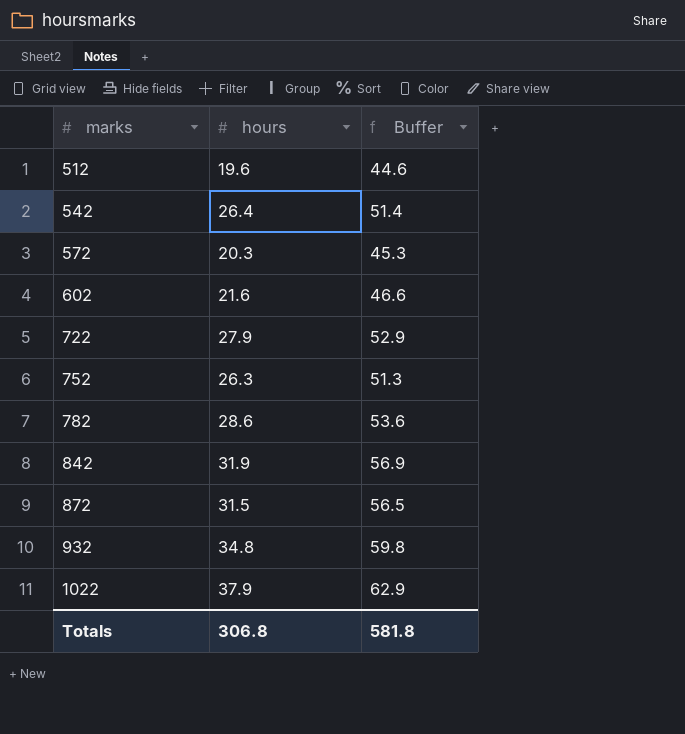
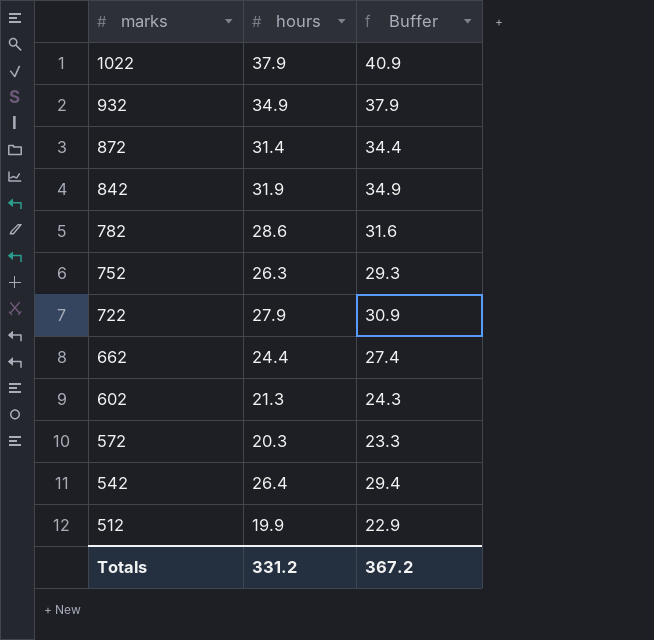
row order: marks ascending -> marks descending
column Buffer | formula: [hours] + 25 -> [hours] + 3
932 | hours: 34.8 -> 34.9
872 | hours: 31.5 -> 31.4
row 662: none -> 24.4 | 27.4
602 | hours: 21.6 -> 21.3
512 | hours: 19.6 -> 19.9
Totals | hours: 306.8 -> 331.2
Totals | Buffer: 581.8 -> 367.2

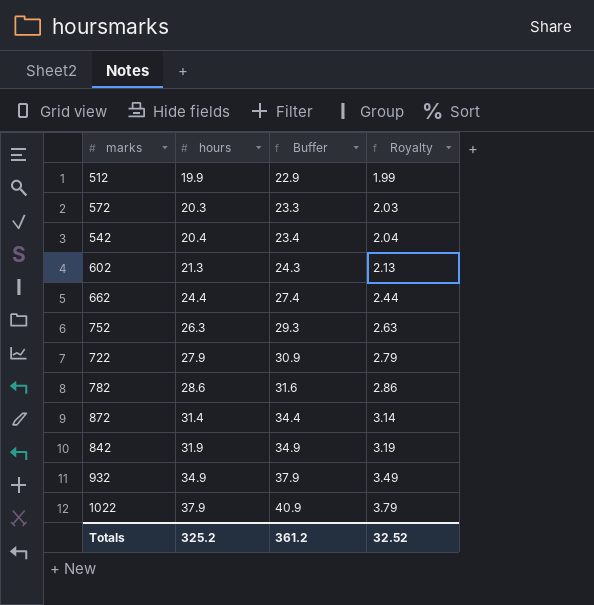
row order: marks descending -> hours ascending
column Royalty | formula: none -> [hours] * 0.1
542 | hours: 26.4 -> 20.4
542 | Buffer: 29.4 -> 23.4
Totals | hours: 331.2 -> 325.2
Totals | Buffer: 367.2 -> 361.2

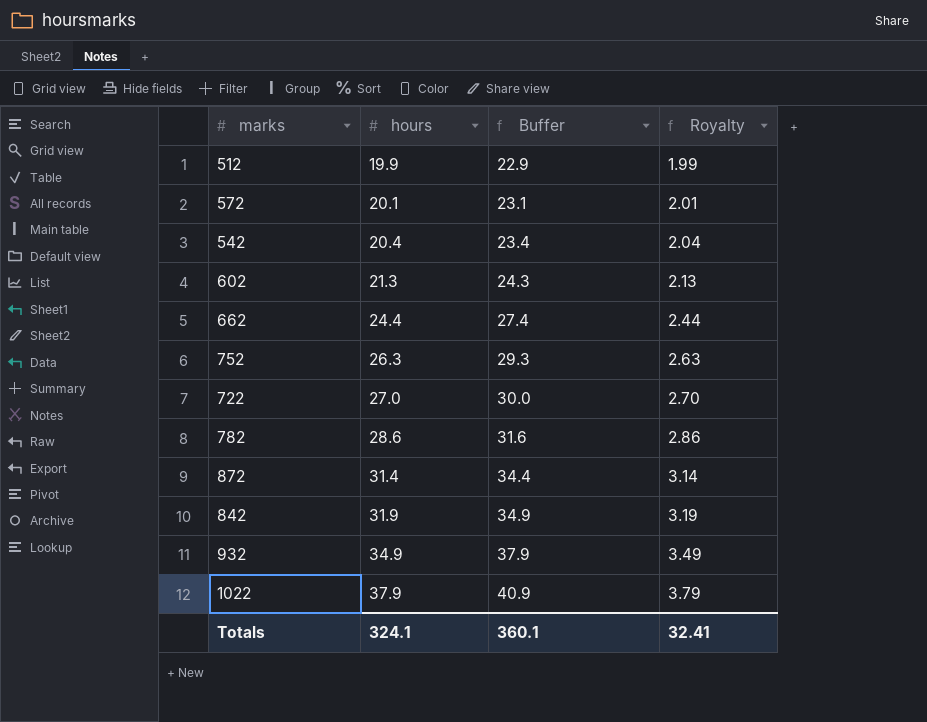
572 | hours: 20.3 -> 20.1
572 | Buffer: 23.3 -> 23.1
572 | Royalty: 2.03 -> 2.01
722 | hours: 27.9 -> 27.0
722 | Buffer: 30.9 -> 30.0
722 | Royalty: 2.79 -> 2.70
Totals | hours: 325.2 -> 324.1
Totals | Buffer: 361.2 -> 360.1
Totals | Royalty: 32.52 -> 32.41

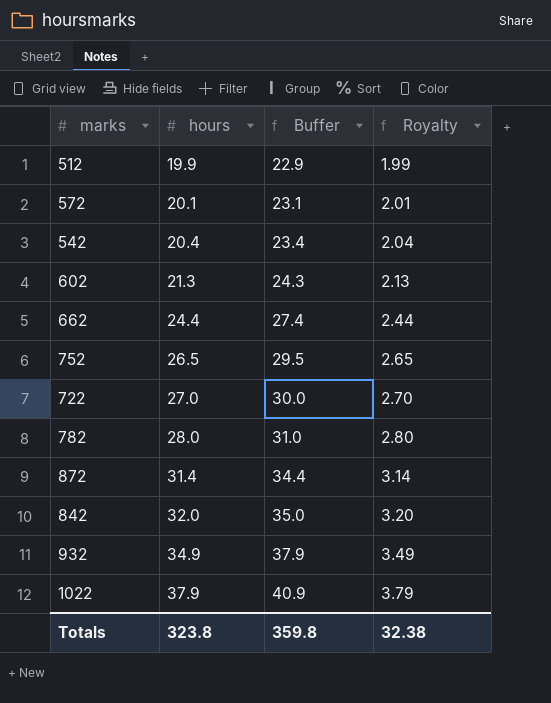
752 | hours: 26.3 -> 26.5
752 | Buffer: 29.3 -> 29.5
752 | Royalty: 2.63 -> 2.65
782 | hours: 28.6 -> 28.0
782 | Buffer: 31.6 -> 31.0
782 | Royalty: 2.86 -> 2.80
842 | hours: 31.9 -> 32.0
842 | Buffer: 34.9 -> 35.0
842 | Royalty: 3.19 -> 3.20
Totals | hours: 324.1 -> 323.8
Totals | Buffer: 360.1 -> 359.8
Totals | Royalty: 32.41 -> 32.38

